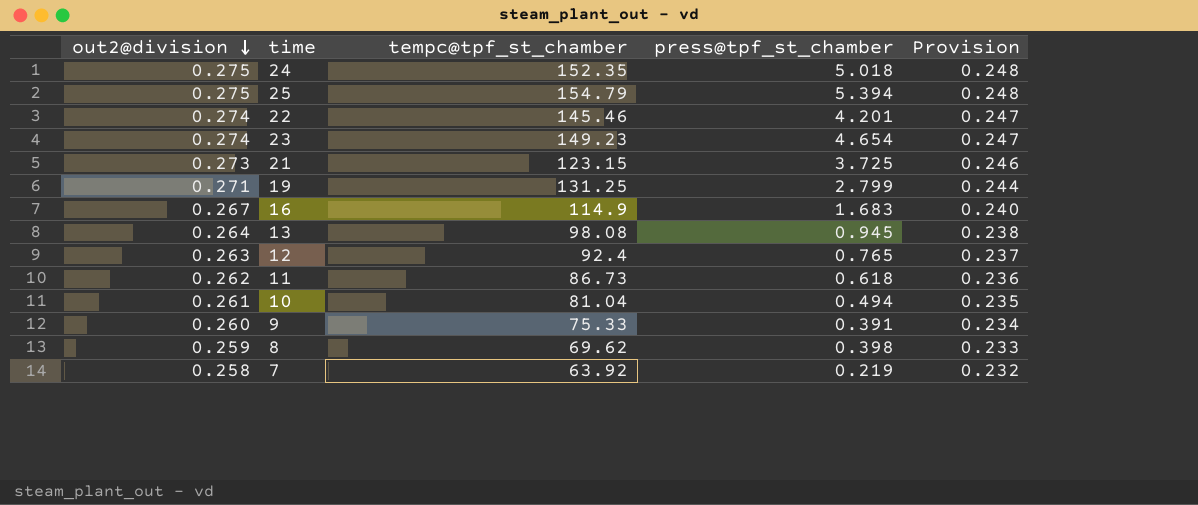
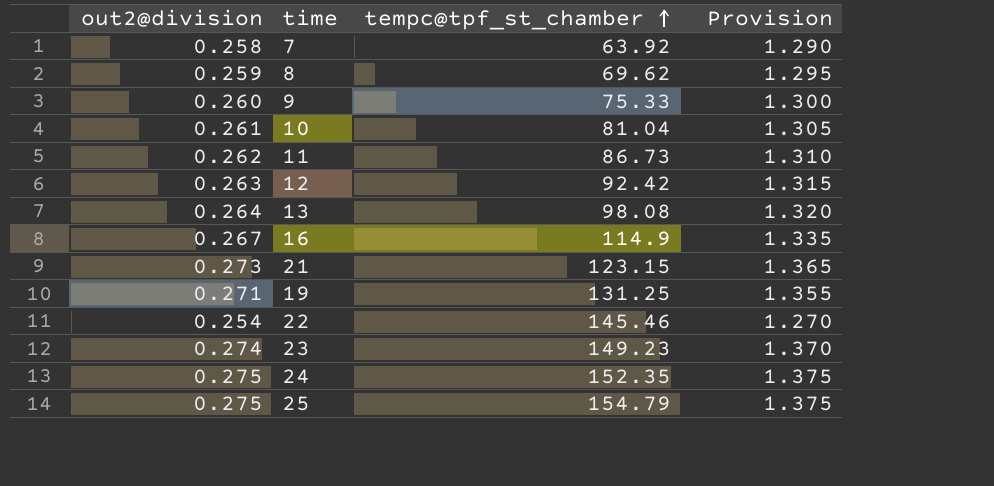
row order: out2@division descending -> tempc@tpf_st_chamber ascending
column press@tpf_st_chamber | position: 4 -> none
column Provision | formula: [out2@division] * 0.9 -> [out2@division] * 5
12 | tempc@tpf_st_chamber: 92.4 -> 92.42
22 | out2@division: 0.274 -> 0.254

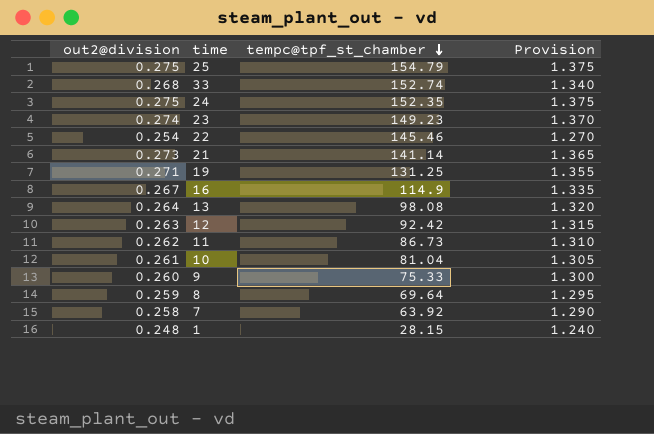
row order: tempc@tpf_st_chamber ascending -> tempc@tpf_st_chamber descending
row 33: none -> 0.268 | 152.74 | 1.340
21 | tempc@tpf_st_chamber: 123.15 -> 141.14
8 | tempc@tpf_st_chamber: 69.62 -> 69.64
row 1: none -> 0.248 | 28.15 | 1.240

